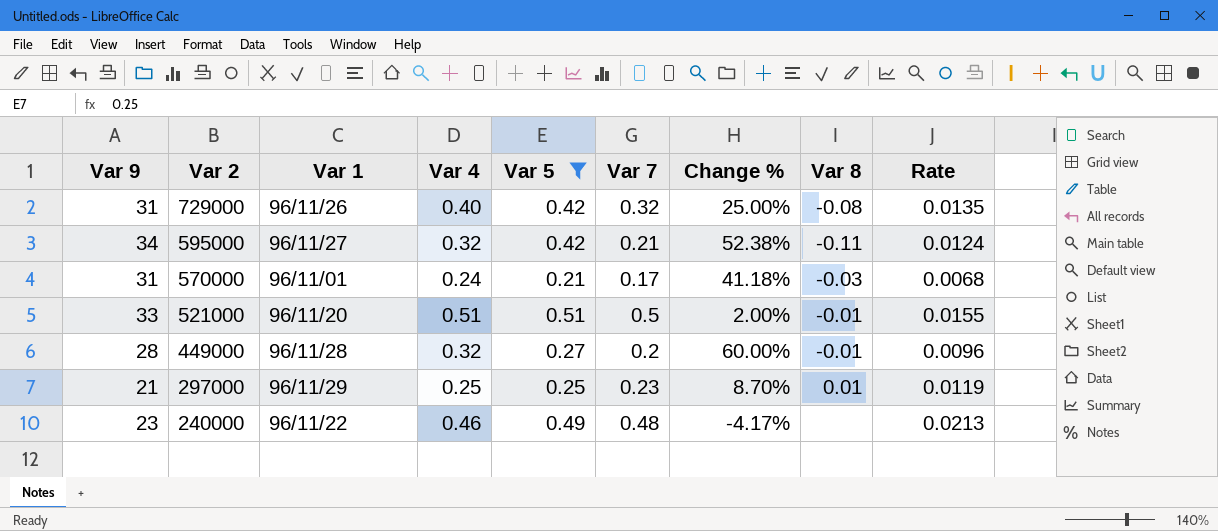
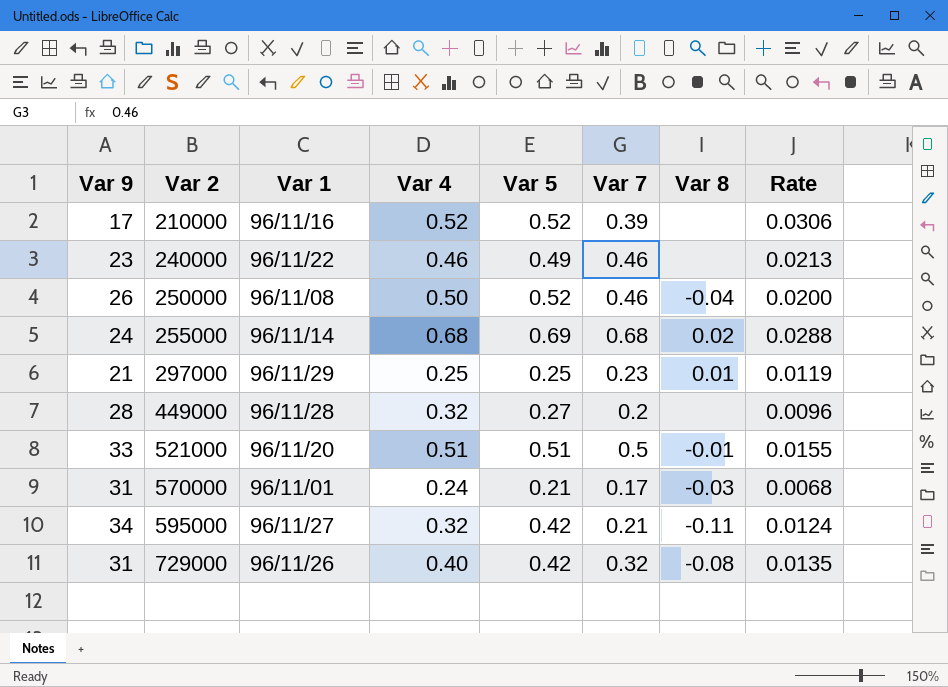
filter: Var 5 <= 0.51 -> none
row order: Var 2 descending -> Var 2 ascending
column Change % | formula: ([Var 4] - [Var 7]) / [Var 7] -> none
240000 | Var 7: 0.48 -> 0.46
449000 | Var 8: -0.01 -> none

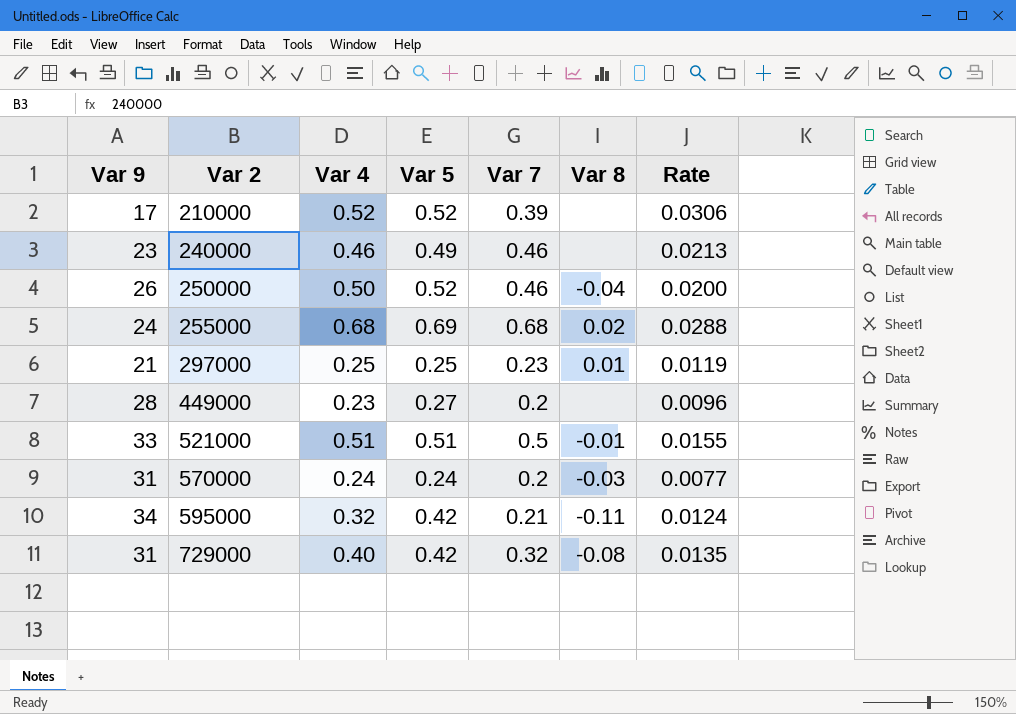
column Var 1 | position: 3 -> none
449000 | Var 4: 0.32 -> 0.23
570000 | Var 5: 0.21 -> 0.24
570000 | Var 7: 0.17 -> 0.2
570000 | Rate: 0.0068 -> 0.0077

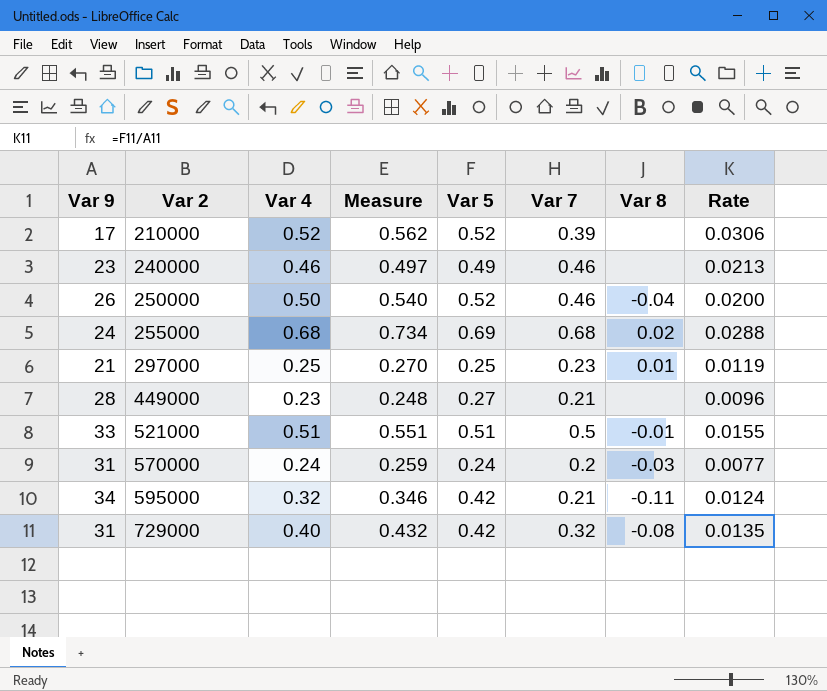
column Measure | formula: none -> [Var 4] * 1.08
449000 | Var 7: 0.2 -> 0.21

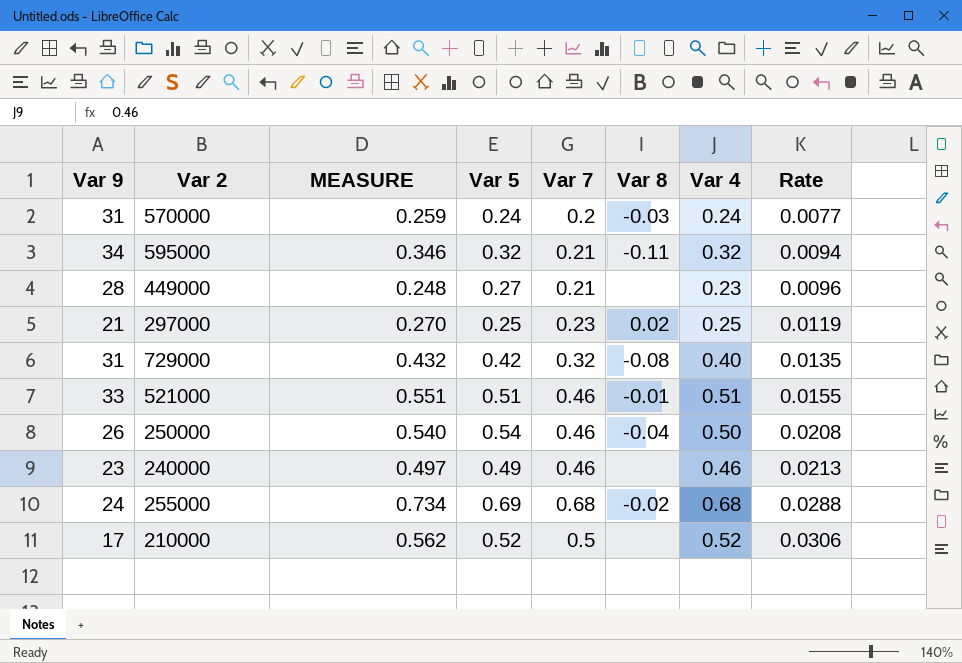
row order: Var 2 ascending -> Rate ascending
column name: Measure -> MEASURE
column Var 4 | position: 3 -> 7
595000 | Var 5: 0.42 -> 0.32
595000 | Rate: 0.0124 -> 0.0094
297000 | Var 8: 0.01 -> 0.02
521000 | Var 7: 0.5 -> 0.46
250000 | Var 5: 0.52 -> 0.54
250000 | Rate: 0.0200 -> 0.0208
255000 | Var 8: 0.02 -> -0.02
210000 | Var 7: 0.39 -> 0.5

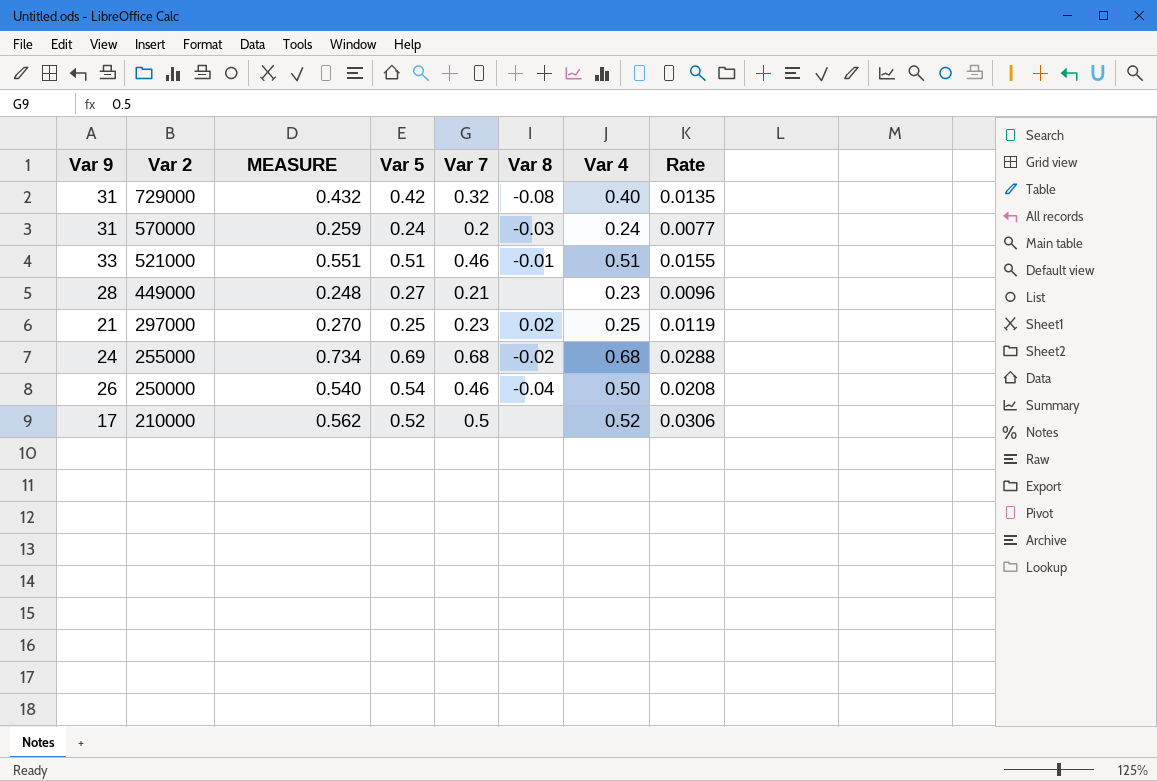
row order: Rate ascending -> Var 2 descending
row 595000: 34 | 0.346 | 0.32 | 0.21 | -0.11 | 0.32 | 0.0094 -> none
row 240000: 23 | 0.497 | 0.49 | 0.46 | none | 0.46 | 0.0213 -> none

